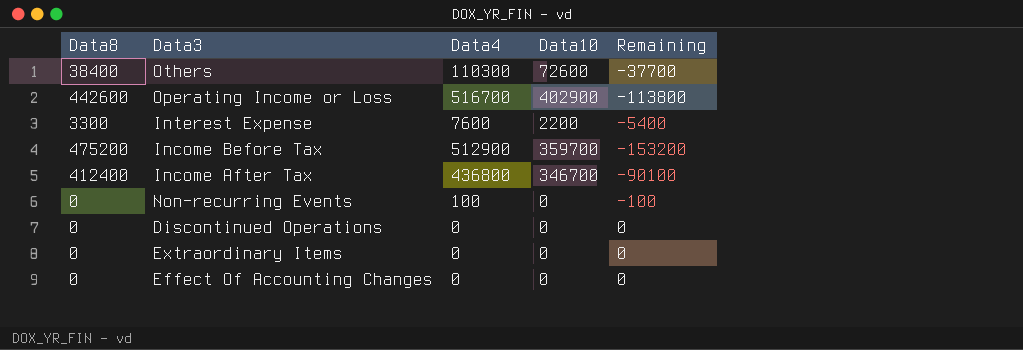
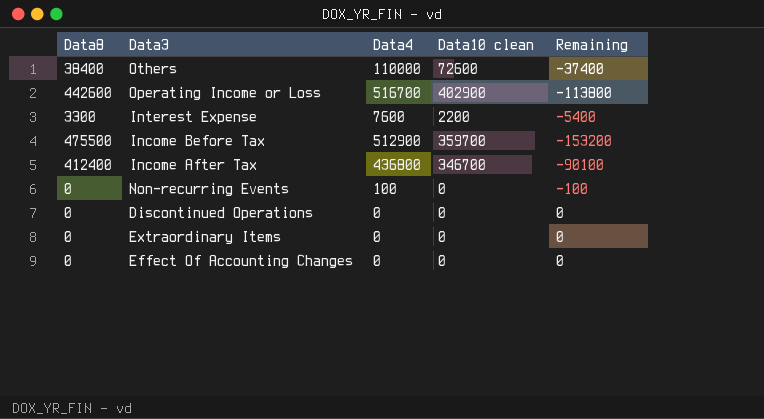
column name: Data10 -> Data10 clean
Others | Data4: 110300 -> 110000
Others | Remaining: -37700 -> -37400
Income Before Tax | Data8: 475200 -> 475500

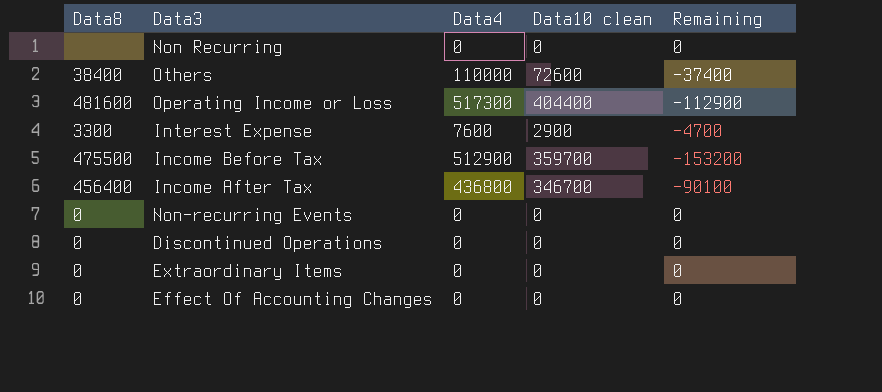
row Non Recurring: none -> none | 0 | 0 | 0
Operating Income or Loss | Data8: 442600 -> 481600
Operating Income or Loss | Data4: 516700 -> 517300
Operating Income or Loss | Data10 clean: 402900 -> 404400
Operating Income or Loss | Remaining: -113800 -> -112900
Interest Expense | Data10 clean: 2200 -> 2900
Interest Expense | Remaining: -5400 -> -4700
Income After Tax | Data8: 412400 -> 456400
Non-recurring Events | Data4: 100 -> 0
Non-recurring Events | Remaining: -100 -> 0

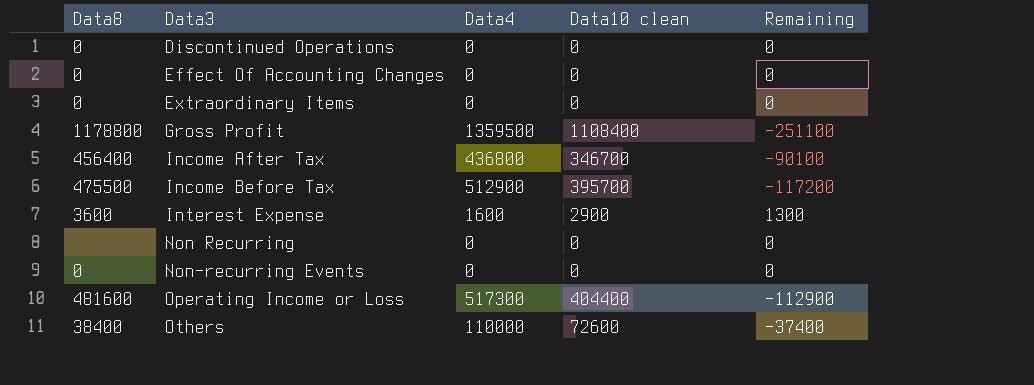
row order: none -> Data3 ascending
row Gross Profit: none -> 1178800 | 1359500 | 1108400 | -251100
Income Before Tax | Data10 clean: 359700 -> 395700
Income Before Tax | Remaining: -153200 -> -117200
Interest Expense | Data8: 3300 -> 3600
Interest Expense | Data4: 7600 -> 1600
Interest Expense | Remaining: -4700 -> 1300

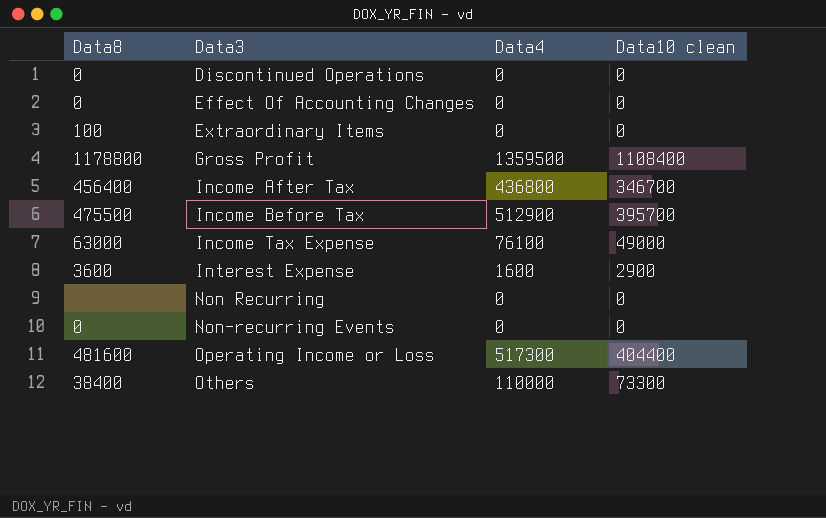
column Remaining | formula: [Data10 clean] - [Data4] -> none
Extraordinary Items | Data8: 0 -> 100
row Income Tax Expense: none -> 63000 | 76100 | 49000
Others | Data10 clean: 72600 -> 73300

